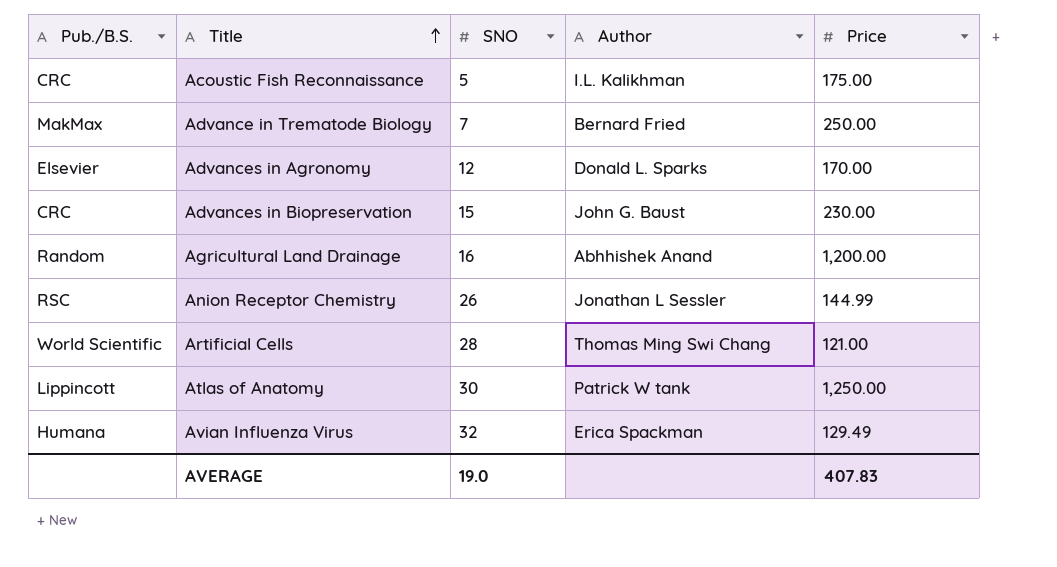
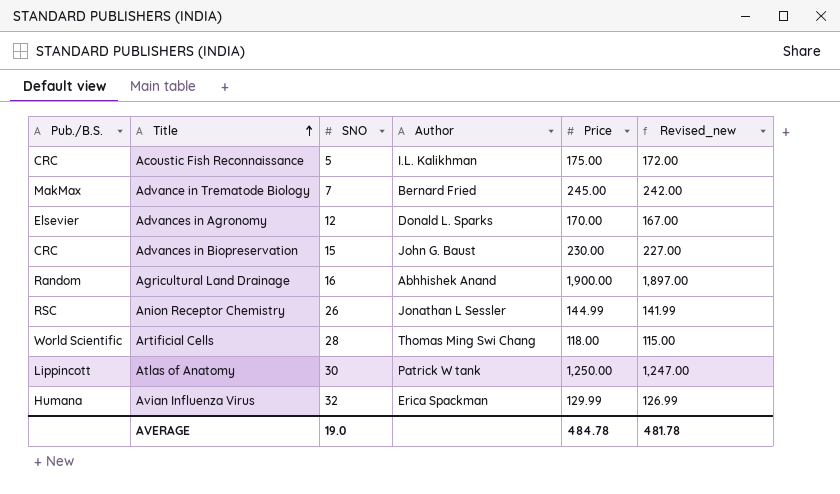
column Revised_new | formula: none -> [Price] - 3
Advance in Trematode Biology | Price: 250.00 -> 245.00
Agricultural Land Drainage | Price: 1,200.00 -> 1,900.00
Artificial Cells | Price: 121.00 -> 118.00
Avian Influenza Virus | Price: 129.49 -> 129.99
AVERAGE | Price: 407.83 -> 484.78

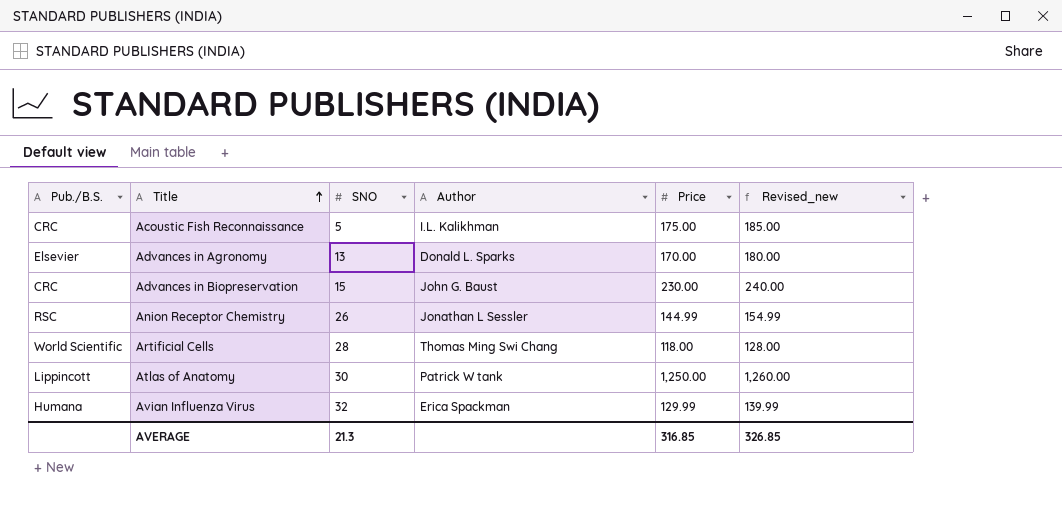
column Revised_new | formula: [Price] - 3 -> [Price] + 10
row Advance in Trematode Biology: MakMax | 7 | Bernard Fried | 245.00 | 242.00 -> none
row Agricultural Land Drainage: Random | 16 | Abhhishek Anand | 1,900.00 | 1,897.00 -> none
Advances in Agronomy | SNO: 12 -> 13
AVERAGE | SNO: 19.0 -> 21.3
AVERAGE | Price: 484.78 -> 316.85
AVERAGE | Revised_new: 481.78 -> 326.85

